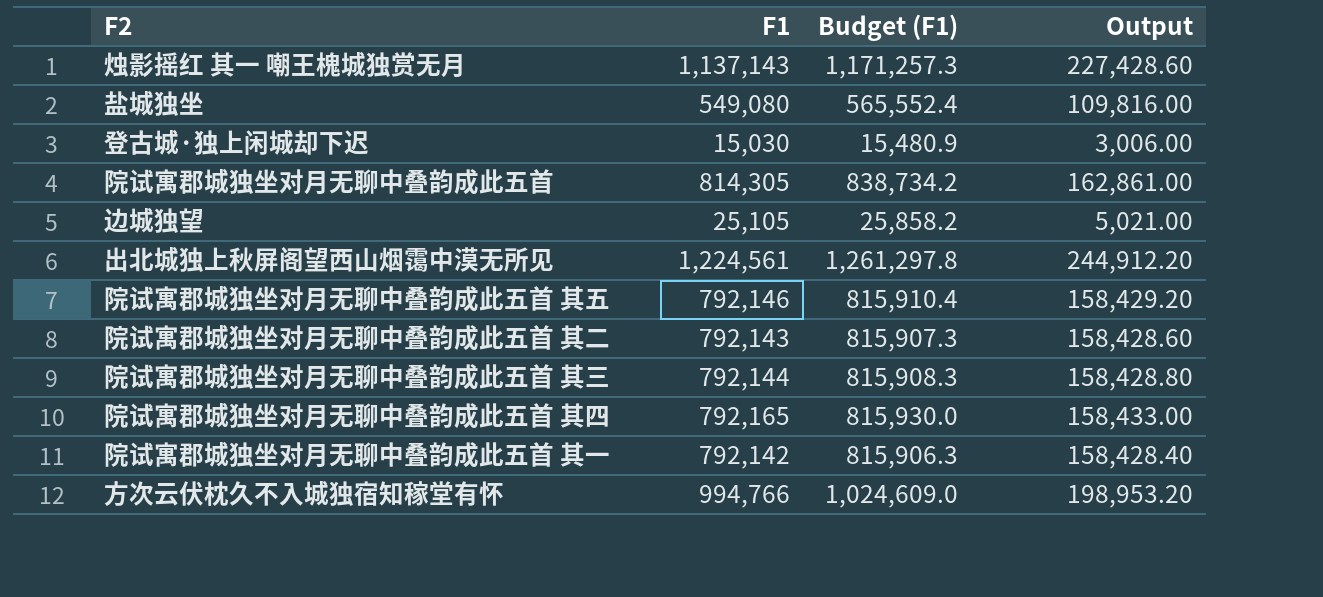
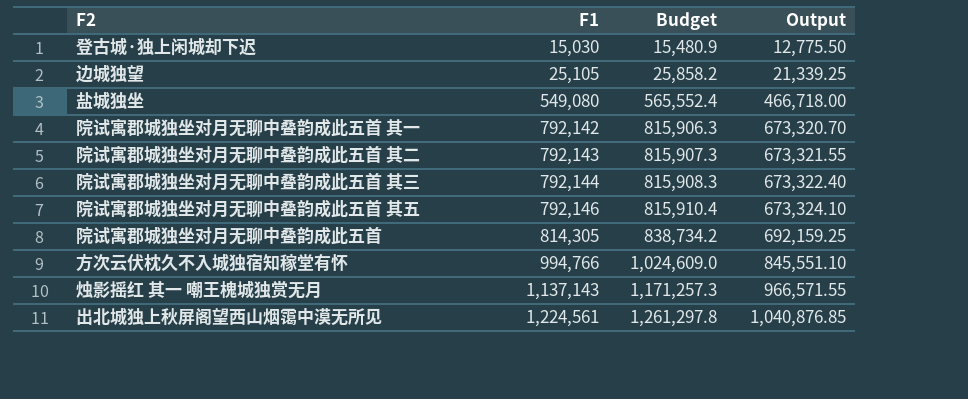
row order: none -> F1 ascending
column name: Budget (F1) -> Budget
column Output | formula: [F1] * 0.2 -> [F1] * 0.85
row 院试寓郡城独坐对月无聊中叠韵成此五首 其四: 792,165 | 815,930.0 | 158,433.00 -> none

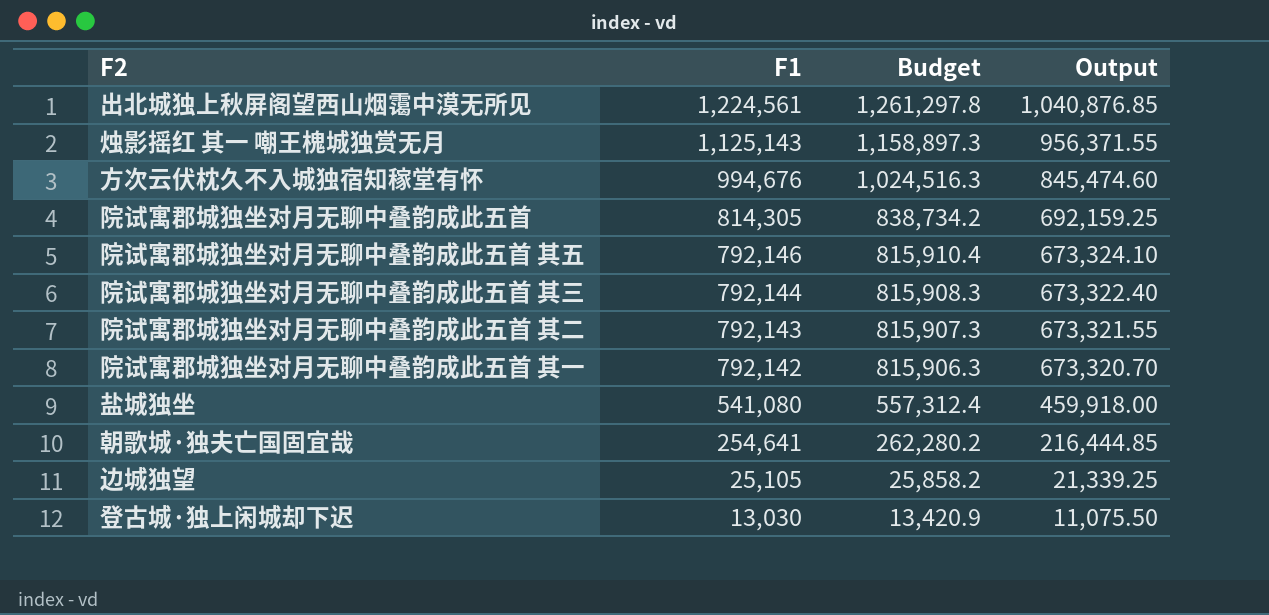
row order: F1 ascending -> F1 descending
烛影摇红 其一 嘲王槐城独赏无月 | F1: 1,137,143 -> 1,125,143
烛影摇红 其一 嘲王槐城独赏无月 | Budget: 1,171,257.3 -> 1,158,897.3
烛影摇红 其一 嘲王槐城独赏无月 | Output: 966,571.55 -> 956,371.55
方次云伏枕久不入城独宿知稼堂有怀 | F1: 994,766 -> 994,676
方次云伏枕久不入城独宿知稼堂有怀 | Budget: 1,024,609.0 -> 1,024,516.3
方次云伏枕久不入城独宿知稼堂有怀 | Output: 845,551.10 -> 845,474.60
盐城独坐 | F1: 549,080 -> 541,080
盐城独坐 | Budget: 565,552.4 -> 557,312.4
盐城独坐 | Output: 466,718.00 -> 459,918.00
row 朝歌城·独夫亡国固宜哉: none -> 254,641 | 262,280.2 | 216,444.85
登古城·独上闲城却下迟 | F1: 15,030 -> 13,030
登古城·独上闲城却下迟 | Budget: 15,480.9 -> 13,420.9
登古城·独上闲城却下迟 | Output: 12,775.50 -> 11,075.50

